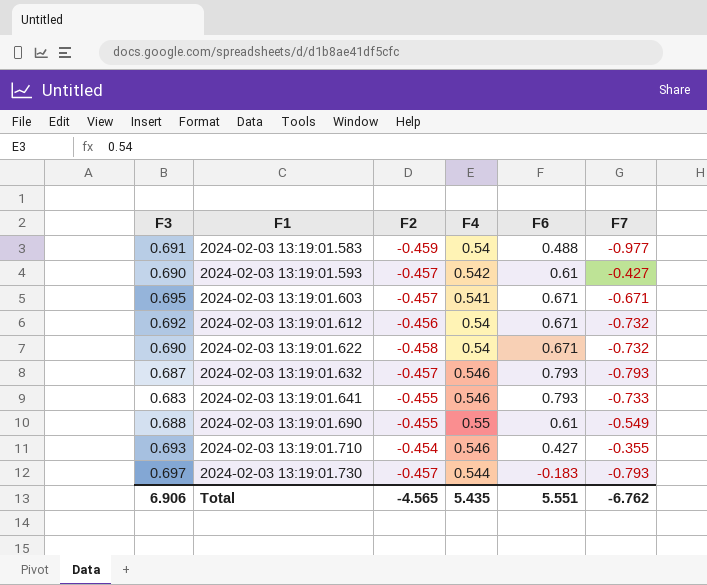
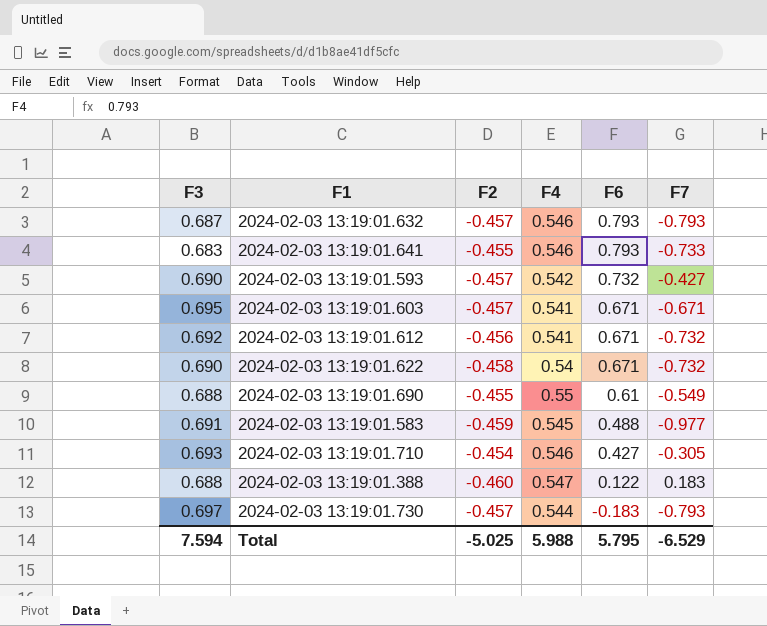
row order: F1 ascending -> F6 descending
2024-02-03 13:19:01.593 | F6: 0.61 -> 0.732
2024-02-03 13:19:01.612 | F4: 0.54 -> 0.541
2024-02-03 13:19:01.583 | F4: 0.54 -> 0.545
2024-02-03 13:19:01.710 | F7: -0.355 -> -0.305
row 2024-02-03 13:19:01.388: none -> 0.688 | -0.460 | 0.547 | 0.122 | 0.183
Total | F3: 6.906 -> 7.594
Total | F2: -4.565 -> -5.025
Total | F4: 5.435 -> 5.988
Total | F6: 5.551 -> 5.795
Total | F7: -6.762 -> -6.529

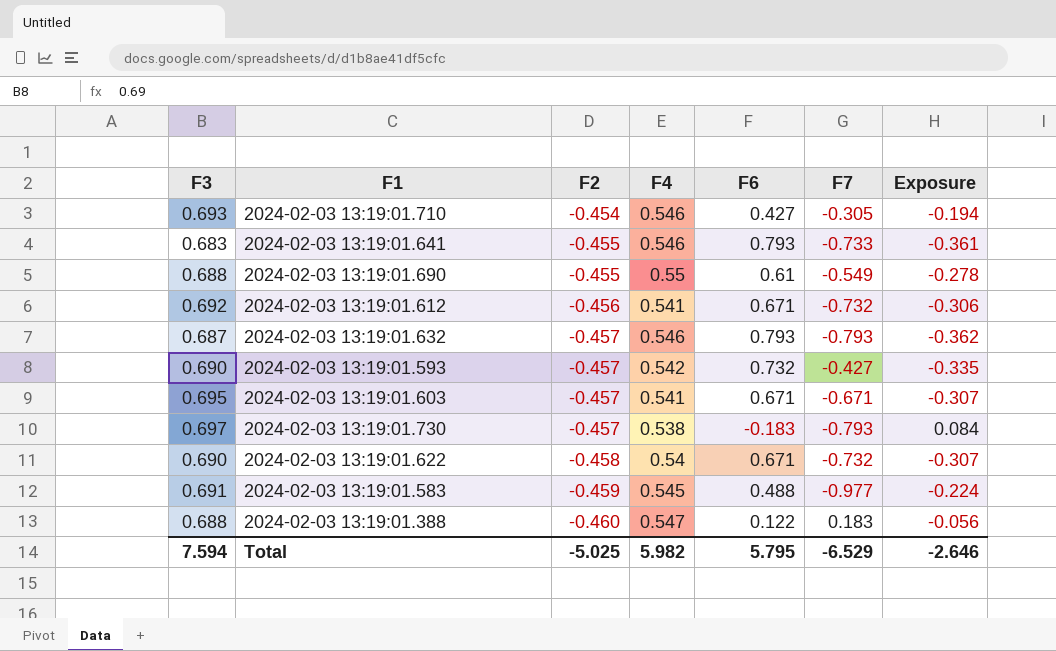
row order: F6 descending -> F2 descending
column Exposure | formula: none -> [F2] * [F6]
2024-02-03 13:19:01.730 | F4: 0.544 -> 0.538
Total | F4: 5.988 -> 5.982

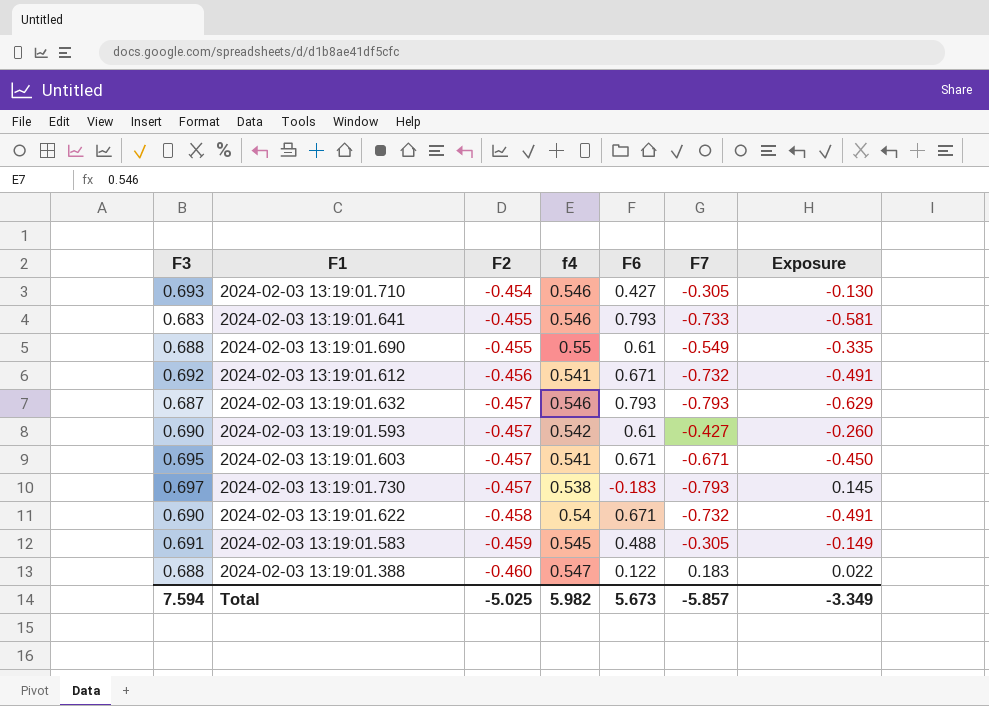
column name: F4 -> f4
column Exposure | formula: [F2] * [F6] -> [F6] * [F7]
2024-02-03 13:19:01.593 | F6: 0.732 -> 0.61
2024-02-03 13:19:01.583 | F7: -0.977 -> -0.305
Total | F6: 5.795 -> 5.673
Total | F7: -6.529 -> -5.857
Total | Exposure: -2.646 -> -3.349

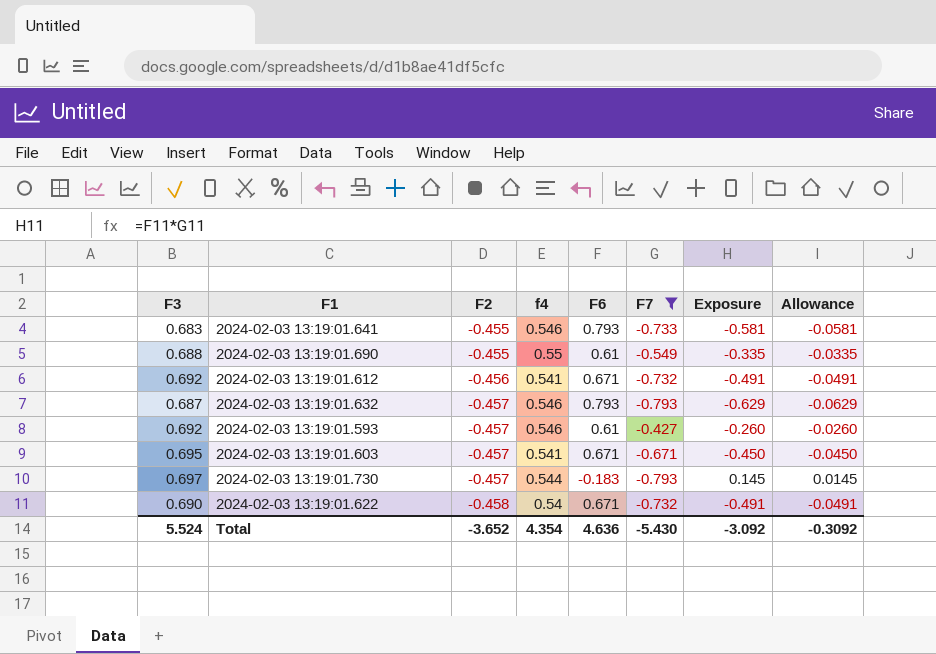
filter: none -> F7 <= -0.427
column Allowance | formula: none -> [Exposure] * 0.1
2024-02-03 13:19:01.593 | F3: 0.690 -> 0.692
2024-02-03 13:19:01.593 | f4: 0.542 -> 0.546
2024-02-03 13:19:01.730 | f4: 0.538 -> 0.544
Total | F3: 7.594 -> 5.524
Total | F2: -5.025 -> -3.652
Total | f4: 5.982 -> 4.354
Total | F6: 5.673 -> 4.636
Total | F7: -5.857 -> -5.430
Total | Exposure: -3.349 -> -3.092

